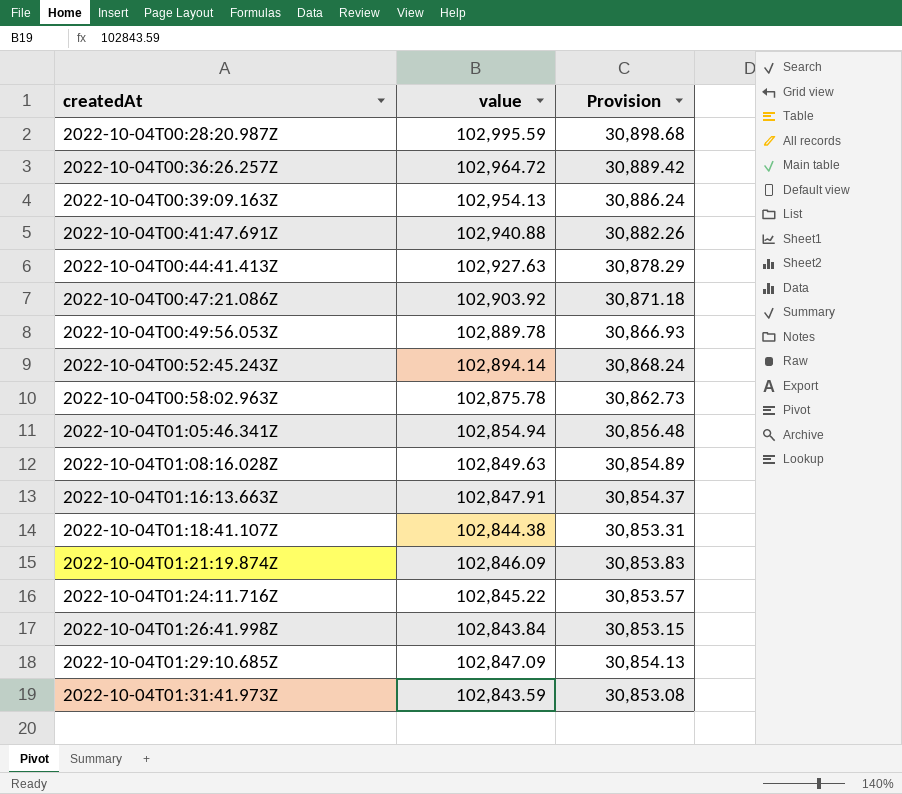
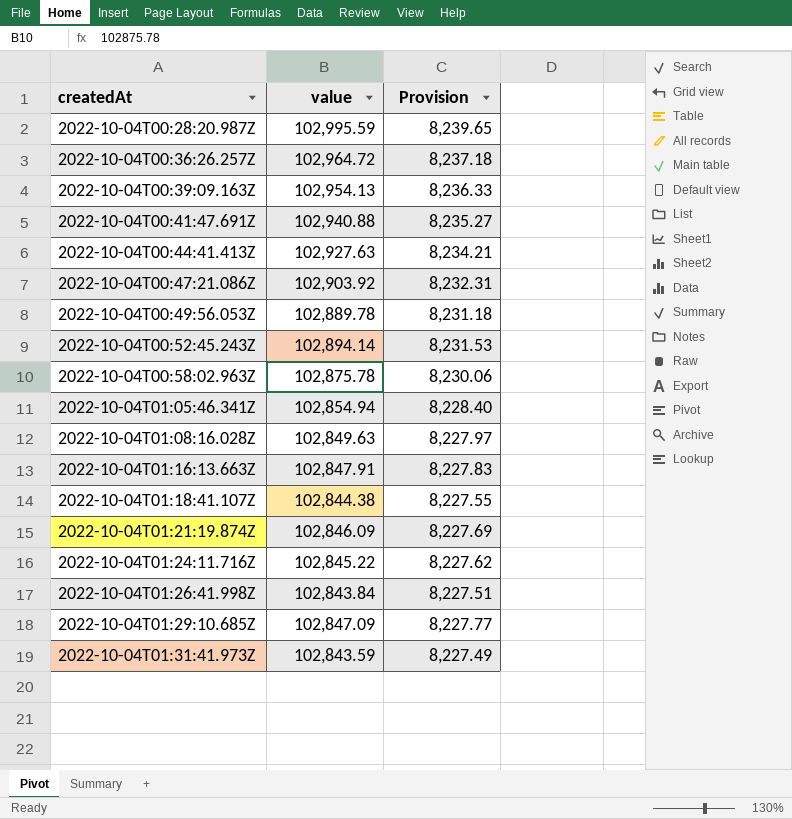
column Provision | formula: [value] * 0.3 -> [value] * 0.08

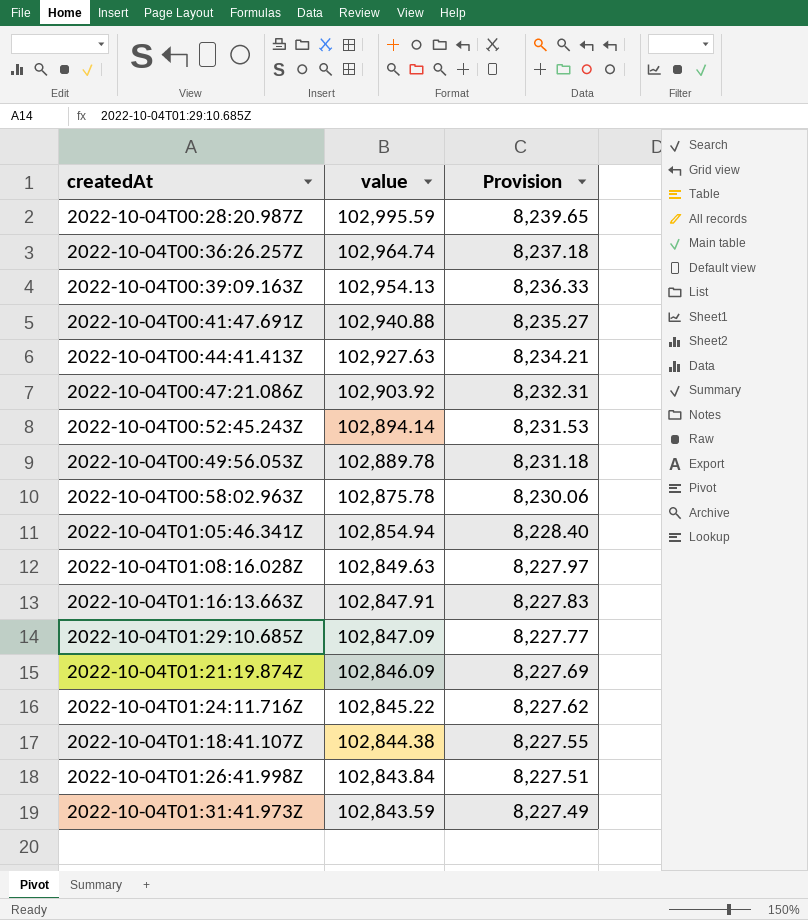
row order: createdAt ascending -> value descending
2022-10-04T00:36:26.257Z | value: 102,964.72 -> 102,964.74

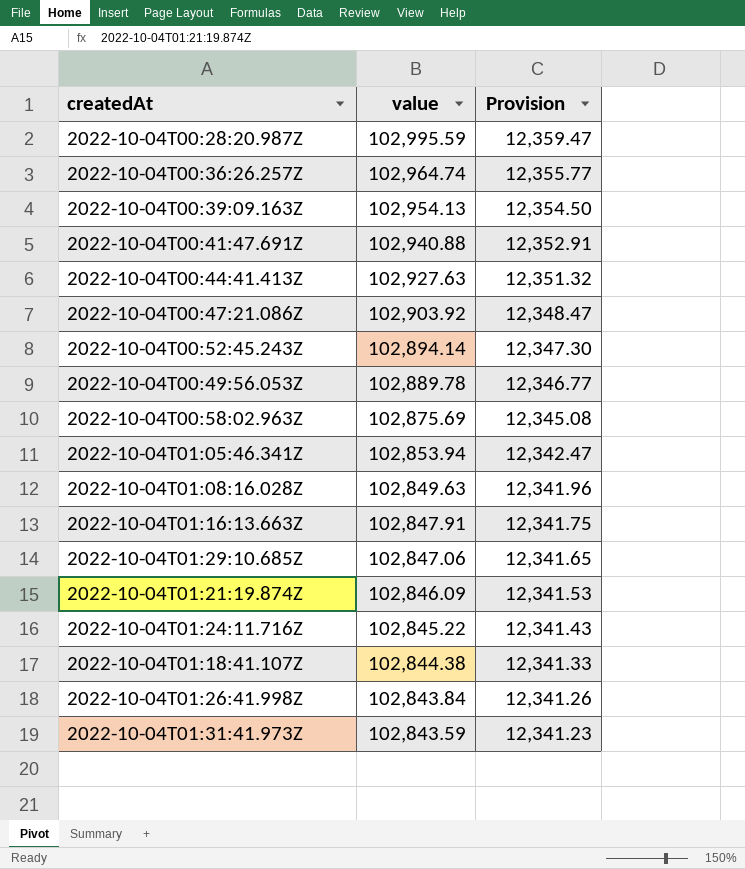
column Provision | formula: [value] * 0.08 -> [value] * 0.12
2022-10-04T00:58:02.963Z | value: 102,875.78 -> 102,875.69
2022-10-04T01:05:46.341Z | value: 102,854.94 -> 102,853.94
2022-10-04T01:29:10.685Z | value: 102,847.09 -> 102,847.06

